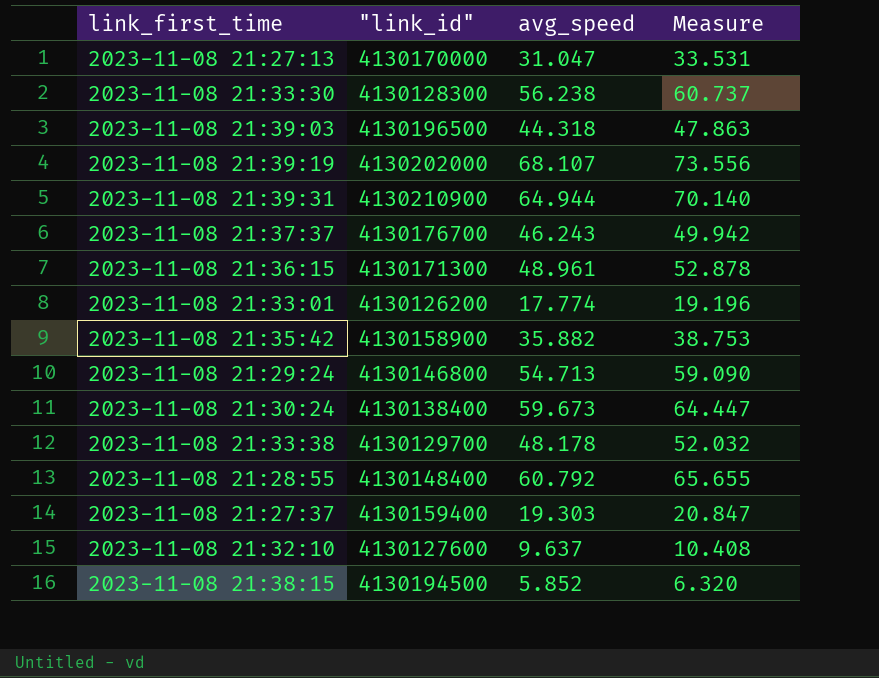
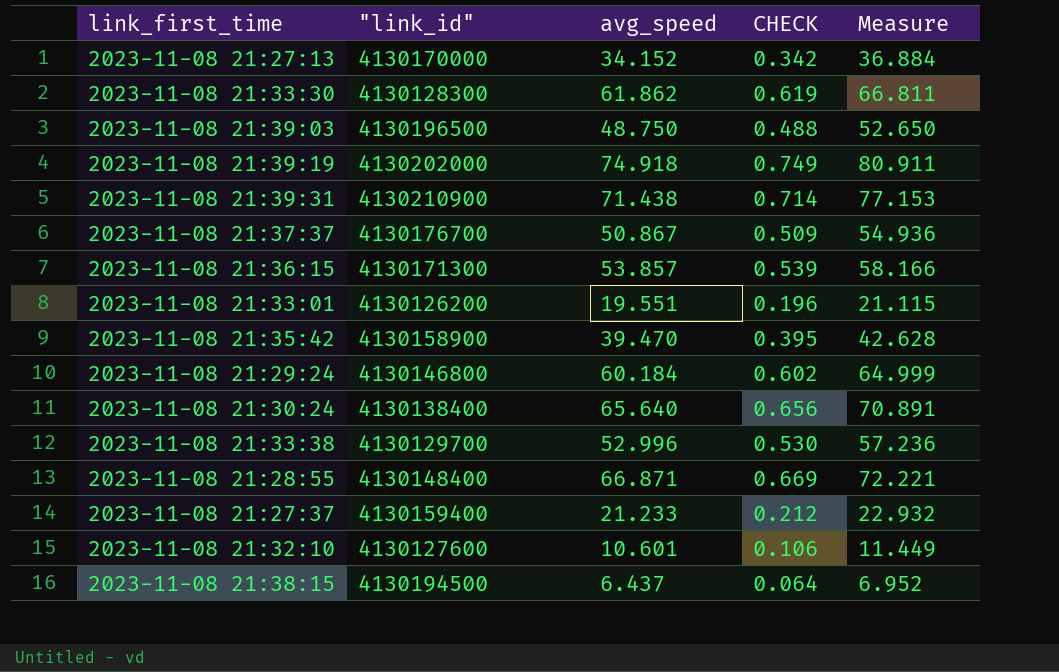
column CHECK | formula: none -> [avg_speed] * 0.01
2023-11-08 21:27:13 | avg_speed: 31.047 -> 34.152
2023-11-08 21:27:13 | Measure: 33.531 -> 36.884
2023-11-08 21:33:30 | avg_speed: 56.238 -> 61.862
2023-11-08 21:33:30 | Measure: 60.737 -> 66.811
2023-11-08 21:39:03 | avg_speed: 44.318 -> 48.750
2023-11-08 21:39:03 | Measure: 47.863 -> 52.650
2023-11-08 21:39:19 | avg_speed: 68.107 -> 74.918
2023-11-08 21:39:19 | Measure: 73.556 -> 80.911
2023-11-08 21:39:31 | avg_speed: 64.944 -> 71.438
2023-11-08 21:39:31 | Measure: 70.140 -> 77.153
2023-11-08 21:37:37 | avg_speed: 46.243 -> 50.867
2023-11-08 21:37:37 | Measure: 49.942 -> 54.936
2023-11-08 21:36:15 | avg_speed: 48.961 -> 53.857
2023-11-08 21:36:15 | Measure: 52.878 -> 58.166
2023-11-08 21:33:01 | avg_speed: 17.774 -> 19.551
2023-11-08 21:33:01 | Measure: 19.196 -> 21.115
2023-11-08 21:35:42 | avg_speed: 35.882 -> 39.470
2023-11-08 21:35:42 | Measure: 38.753 -> 42.628
2023-11-08 21:29:24 | avg_speed: 54.713 -> 60.184
2023-11-08 21:29:24 | Measure: 59.090 -> 64.999
2023-11-08 21:30:24 | avg_speed: 59.673 -> 65.640
2023-11-08 21:30:24 | Measure: 64.447 -> 70.891
2023-11-08 21:33:38 | avg_speed: 48.178 -> 52.996
2023-11-08 21:33:38 | Measure: 52.032 -> 57.236
2023-11-08 21:28:55 | avg_speed: 60.792 -> 66.871
2023-11-08 21:28:55 | Measure: 65.655 -> 72.221
2023-11-08 21:27:37 | avg_speed: 19.303 -> 21.233
2023-11-08 21:27:37 | Measure: 20.847 -> 22.932
2023-11-08 21:32:10 | avg_speed: 9.637 -> 10.601
2023-11-08 21:32:10 | Measure: 10.408 -> 11.449
2023-11-08 21:38:15 | avg_speed: 5.852 -> 6.437
2023-11-08 21:38:15 | Measure: 6.320 -> 6.952

